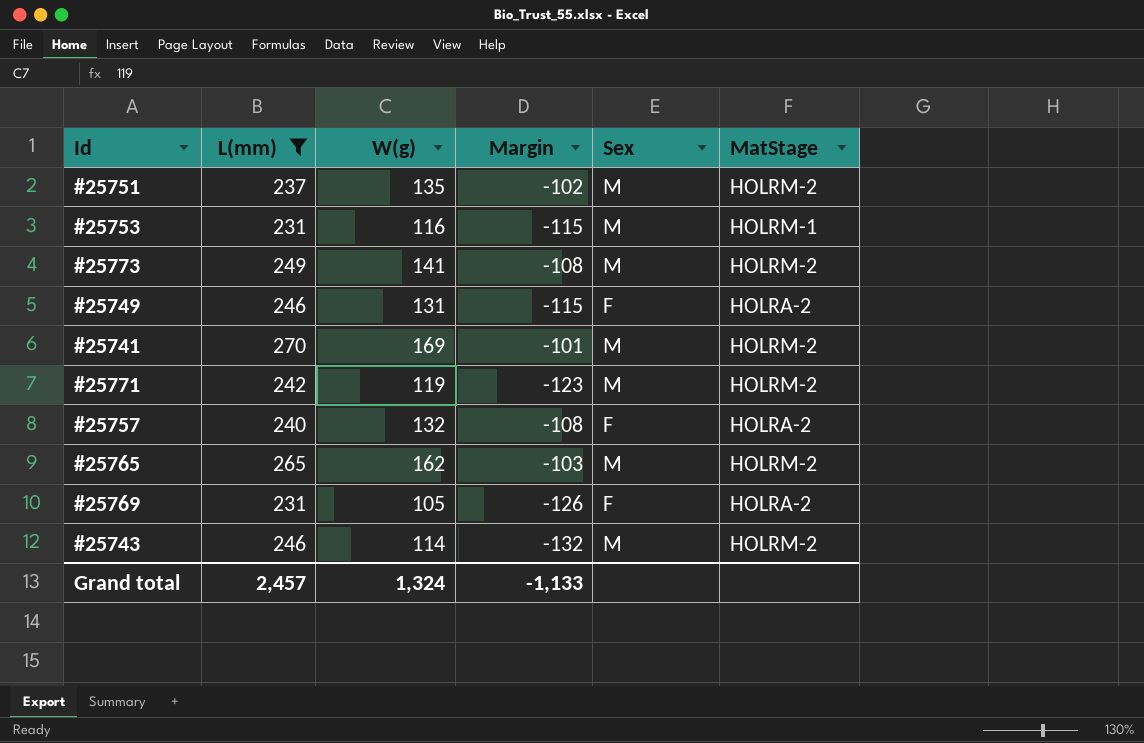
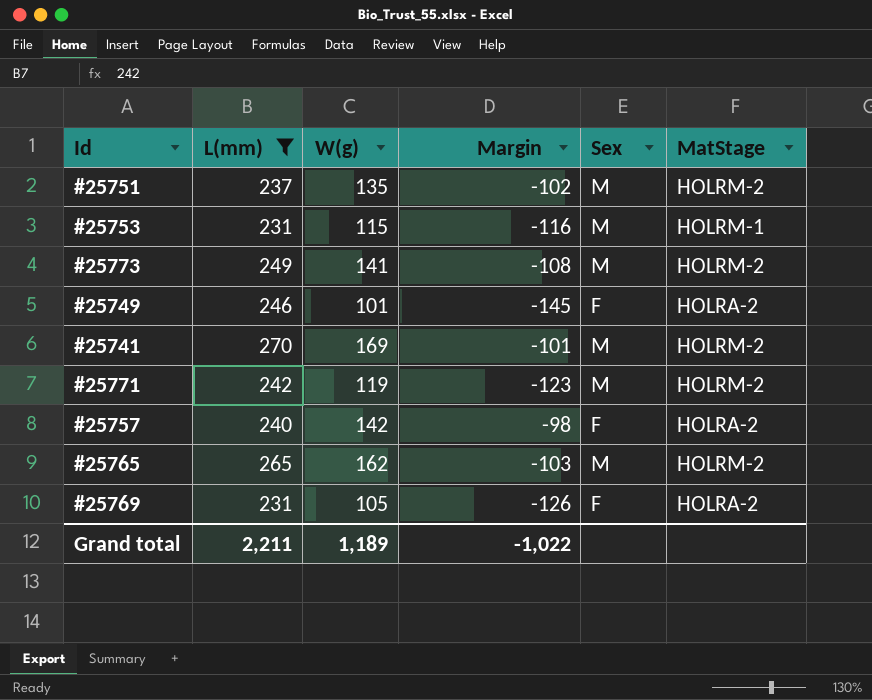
row #25743: 246 | 114 | -132 | M | HOLRM-2 -> none
#25753 | W(g): 116 -> 115
#25753 | Margin: -115 -> -116
#25749 | W(g): 131 -> 101
#25749 | Margin: -115 -> -145
#25757 | W(g): 132 -> 142
#25757 | Margin: -108 -> -98
Grand total | L(mm): 2,457 -> 2,211
Grand total | W(g): 1,324 -> 1,189
Grand total | Margin: -1,133 -> -1,022

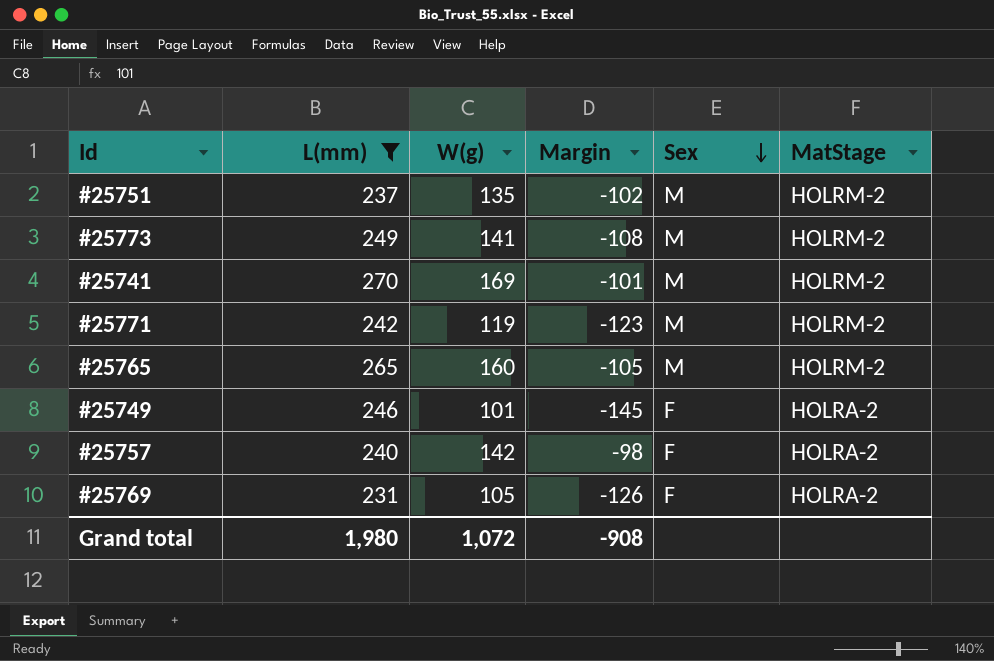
row order: none -> Sex descending
row #25753: 231 | 115 | -116 | M | HOLRM-1 -> none
#25765 | W(g): 162 -> 160
#25765 | Margin: -103 -> -105
Grand total | L(mm): 2,211 -> 1,980
Grand total | W(g): 1,189 -> 1,072
Grand total | Margin: -1,022 -> -908

